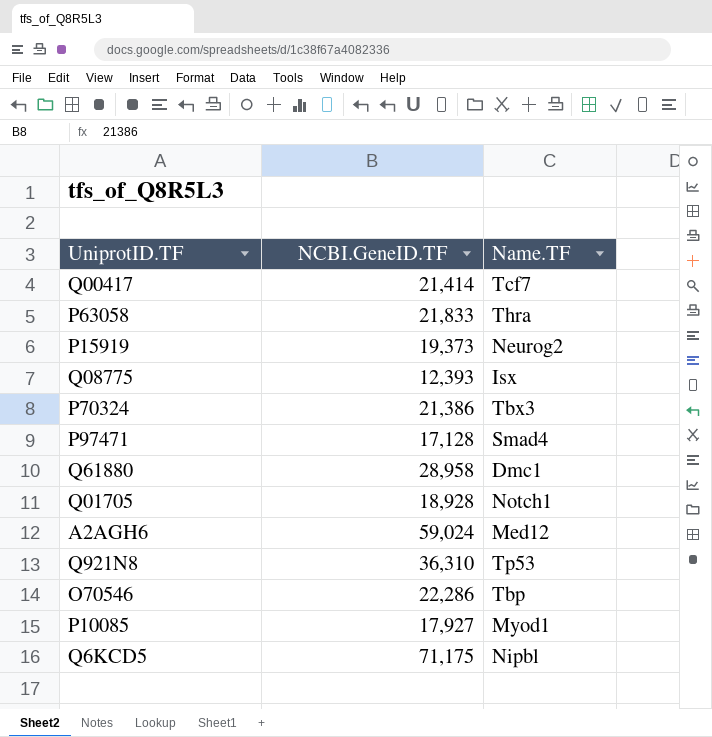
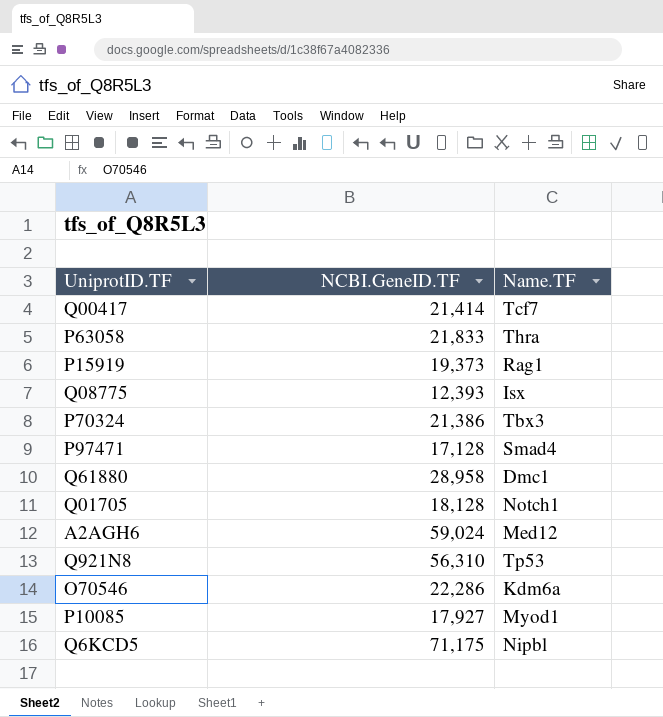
P15919 | Name.TF: Neurog2 -> Rag1
Q01705 | NCBI.GeneID.TF: 18,928 -> 18,128
Q921N8 | NCBI.GeneID.TF: 36,310 -> 56,310
O70546 | Name.TF: Tbp -> Kdm6a

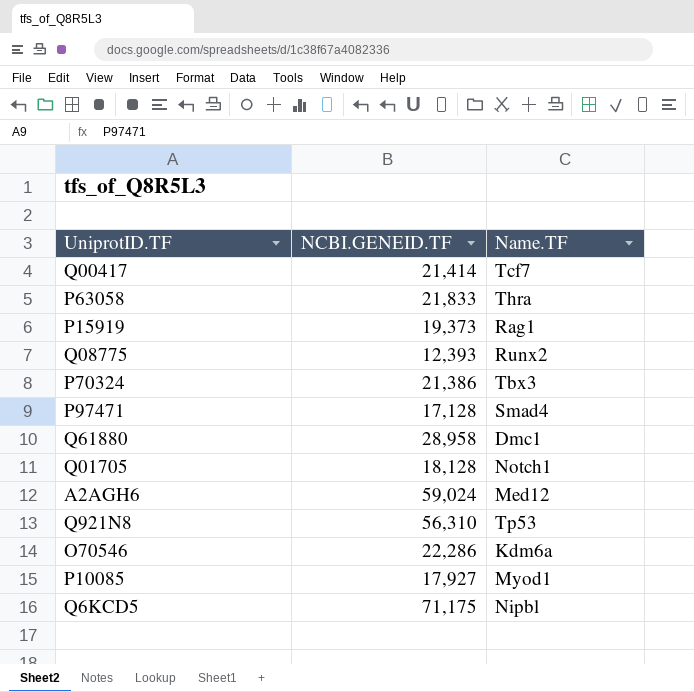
column name: NCBI.GeneID.TF -> NCBI.GENEID.TF
Q08775 | Name.TF: Isx -> Runx2

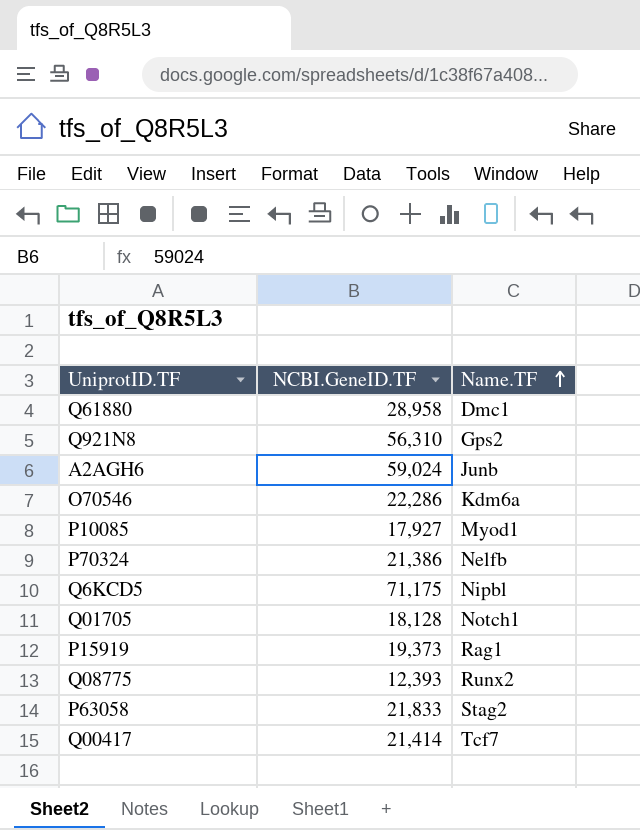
row order: none -> Name.TF ascending
column name: NCBI.GENEID.TF -> NCBI.GeneID.TF
row P97471: 17,128 | Smad4 -> none
Q921N8 | Name.TF: Tp53 -> Gps2
A2AGH6 | Name.TF: Med12 -> Junb
P70324 | Name.TF: Tbx3 -> Nelfb
P63058 | Name.TF: Thra -> Stag2

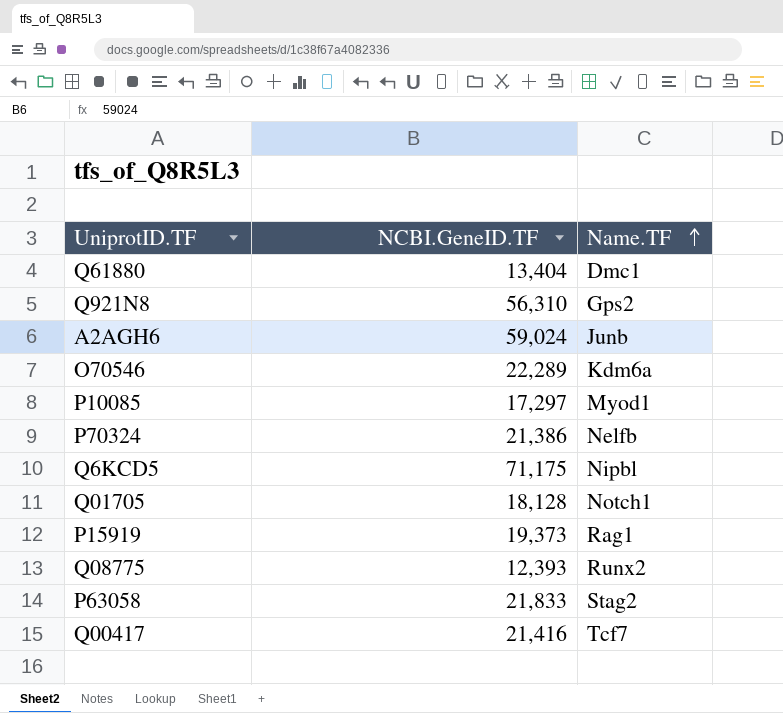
Q61880 | NCBI.GeneID.TF: 28,958 -> 13,404
O70546 | NCBI.GeneID.TF: 22,286 -> 22,289
P10085 | NCBI.GeneID.TF: 17,927 -> 17,297
Q00417 | NCBI.GeneID.TF: 21,414 -> 21,416

